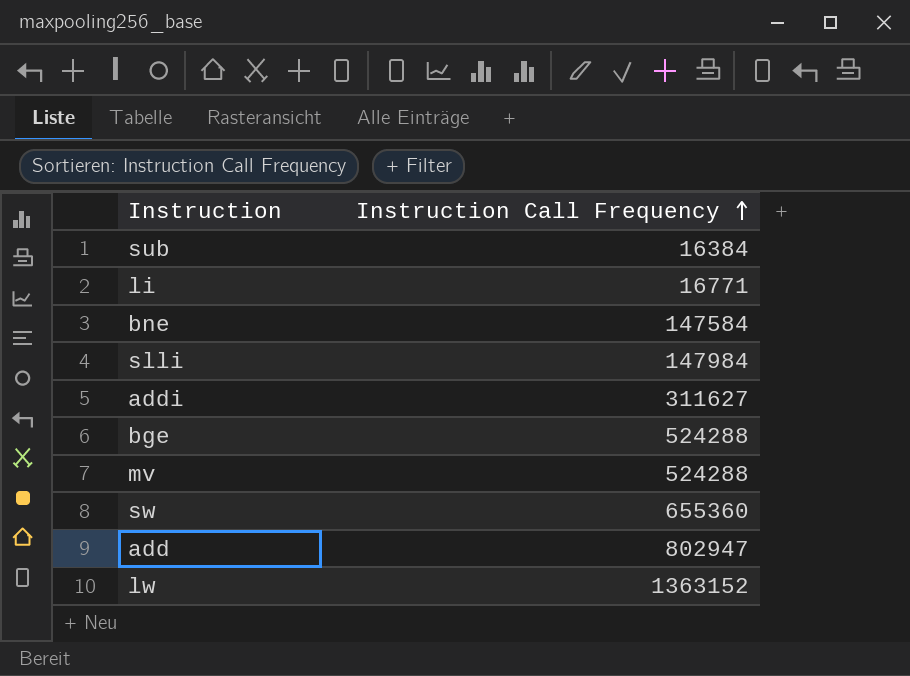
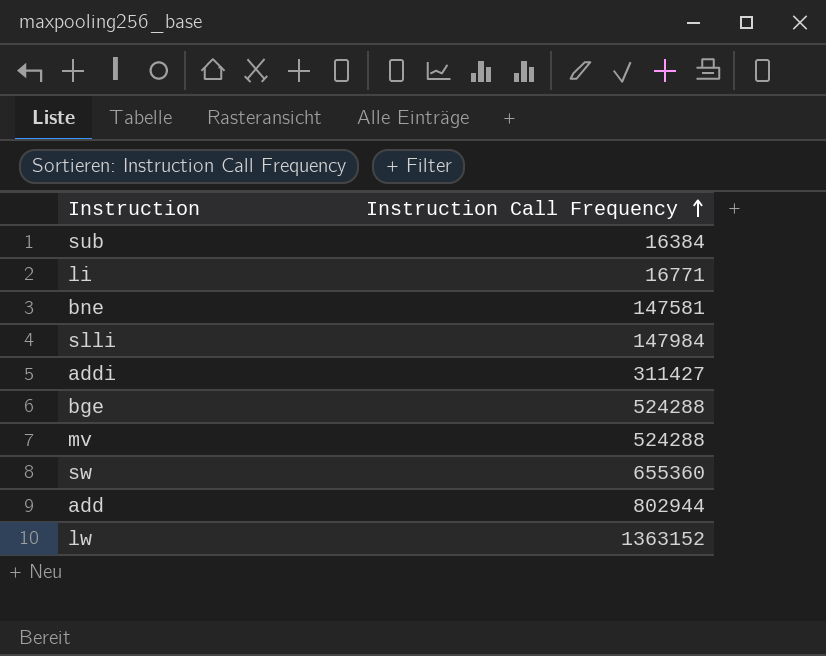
bne | Instruction Call Frequency: 147584 -> 147581
addi | Instruction Call Frequency: 311627 -> 311427
add | Instruction Call Frequency: 802947 -> 802944

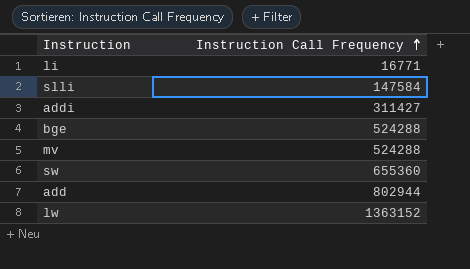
row sub: 16384 -> none
row bne: 147581 -> none
slli | Instruction Call Frequency: 147984 -> 147584

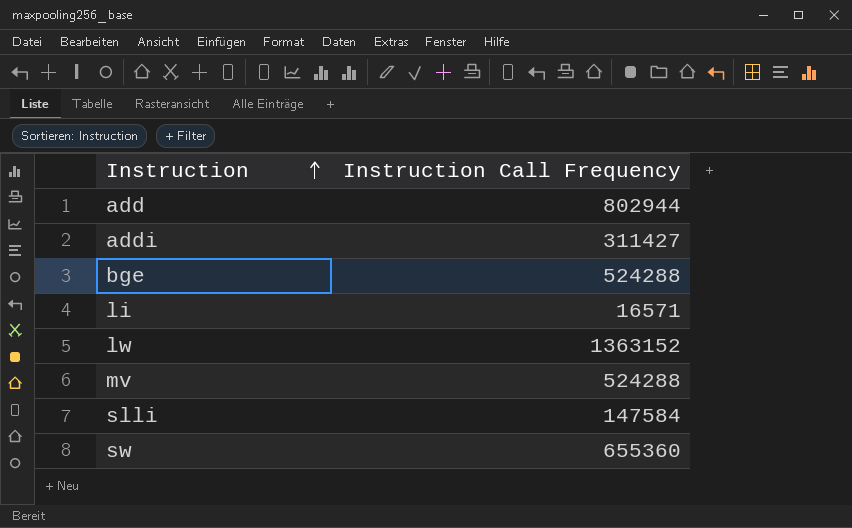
row order: Instruction Call Frequency ascending -> Instruction ascending
li | Instruction Call Frequency: 16771 -> 16571

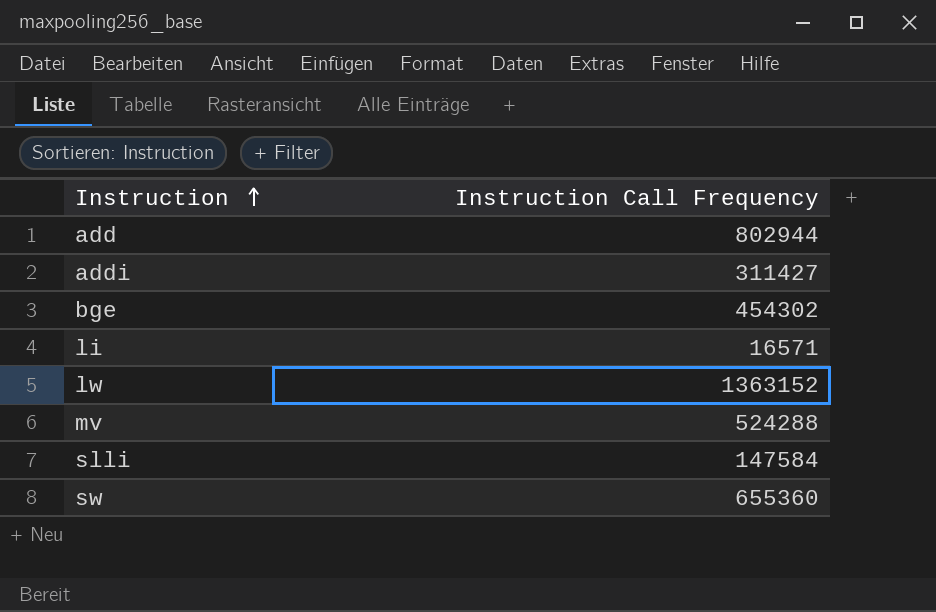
bge | Instruction Call Frequency: 524288 -> 454302

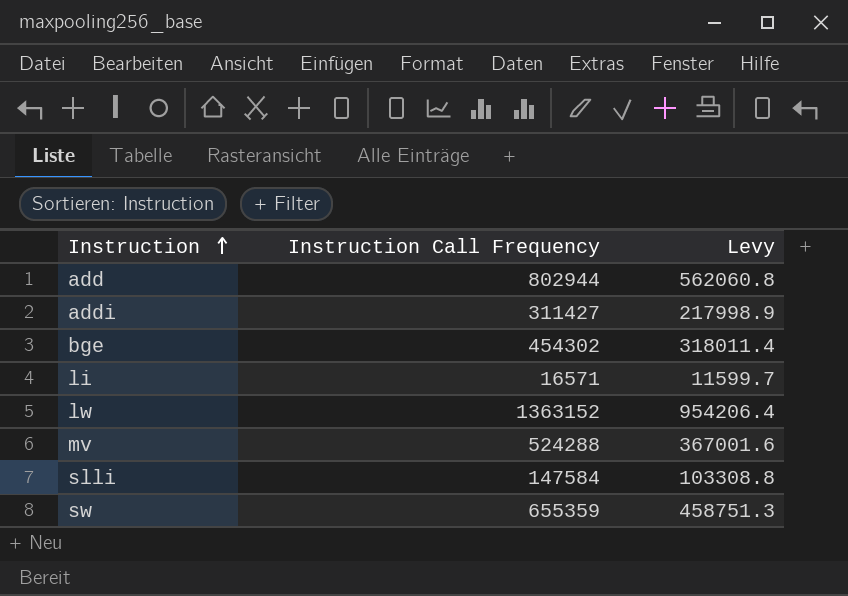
column Levy | formula: none -> [Instruction Call Frequency] * 0.7
sw | Instruction Call Frequency: 655360 -> 655359

